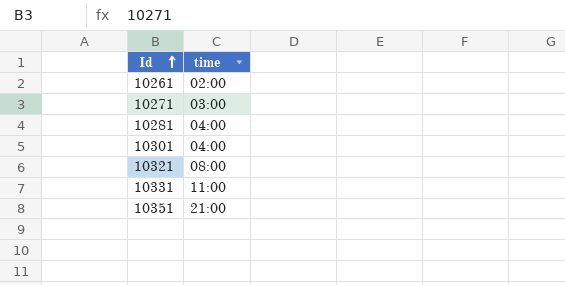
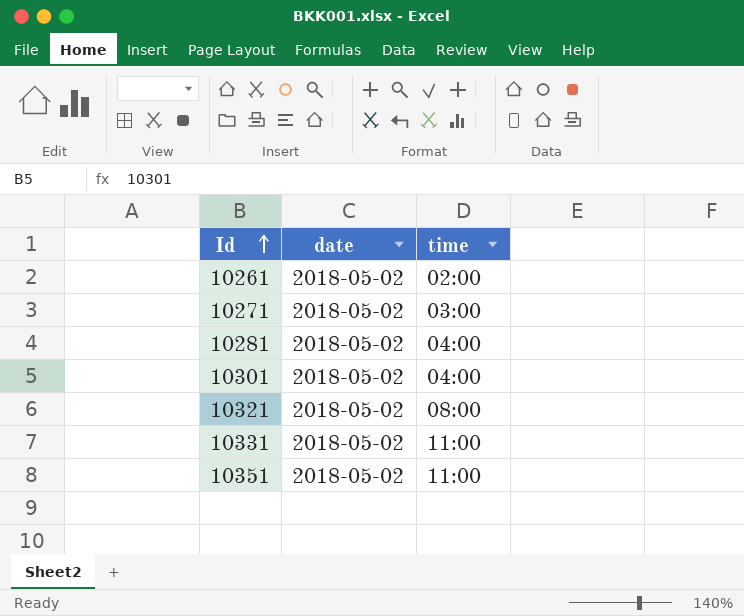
column date | position: none -> 2
10351 | time: 21:00 -> 11:00

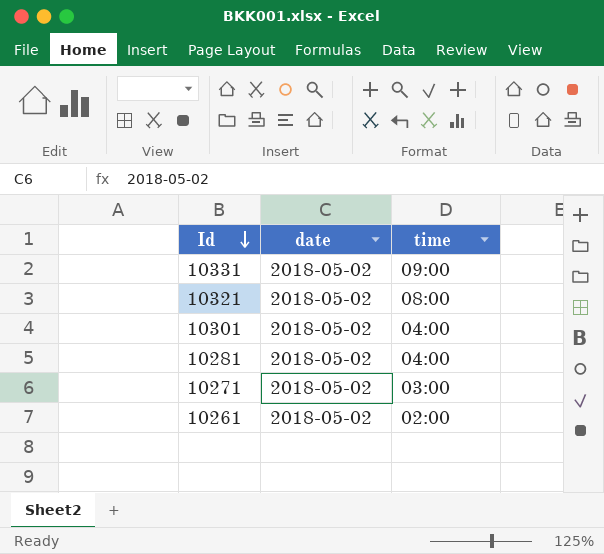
row order: Id ascending -> Id descending
row 10351: 2018-05-02 | 11:00 -> none
10331 | time: 11:00 -> 09:00

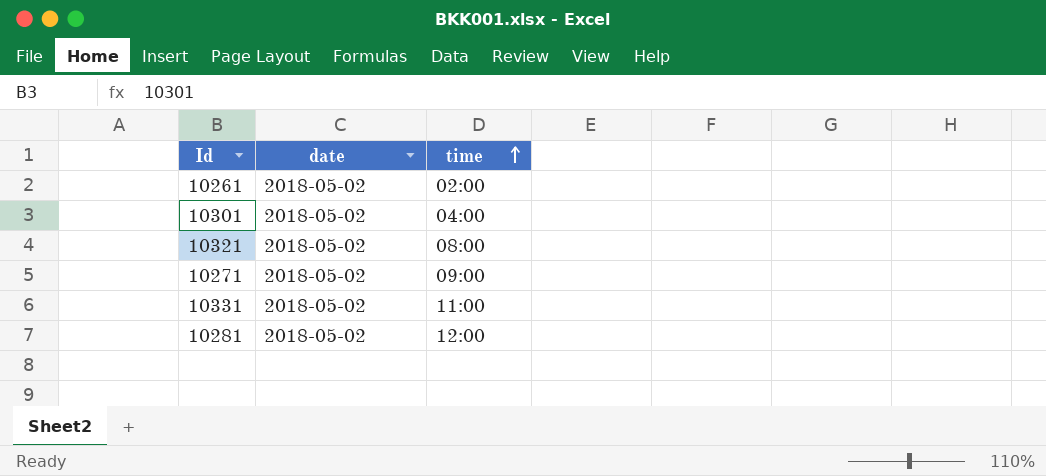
row order: Id descending -> time ascending
10271 | time: 03:00 -> 09:00
10331 | time: 09:00 -> 11:00
10281 | time: 04:00 -> 12:00

